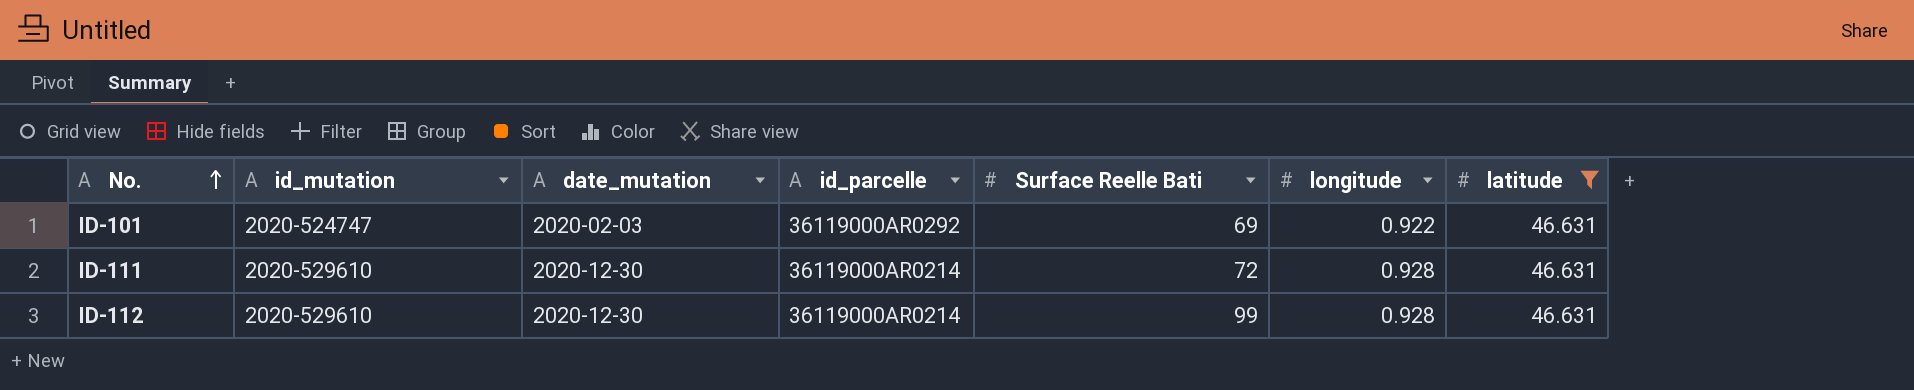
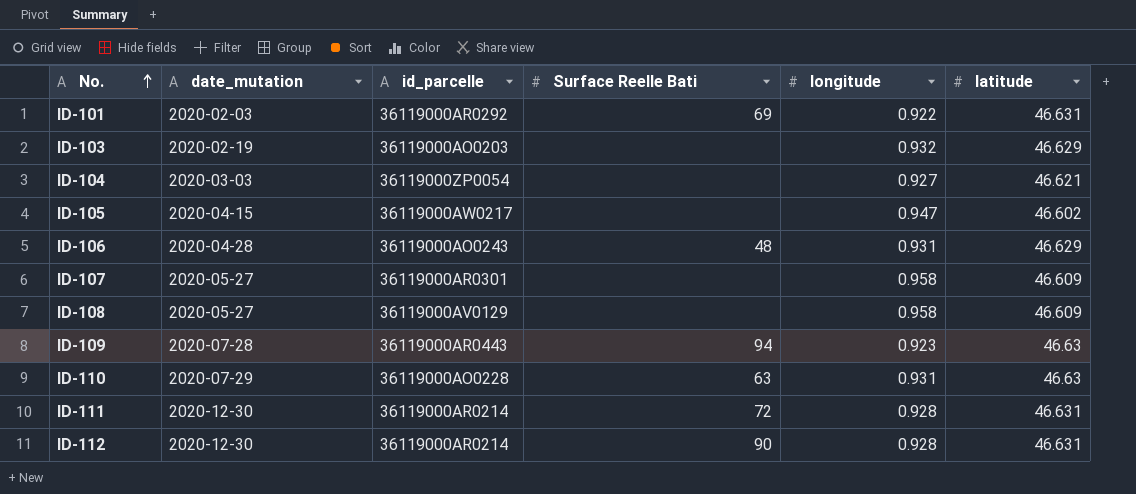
filter: latitude = 46.631 -> none
column id_mutation | position: 2 -> none
ID-112 | Surface Reelle Bati: 99 -> 90

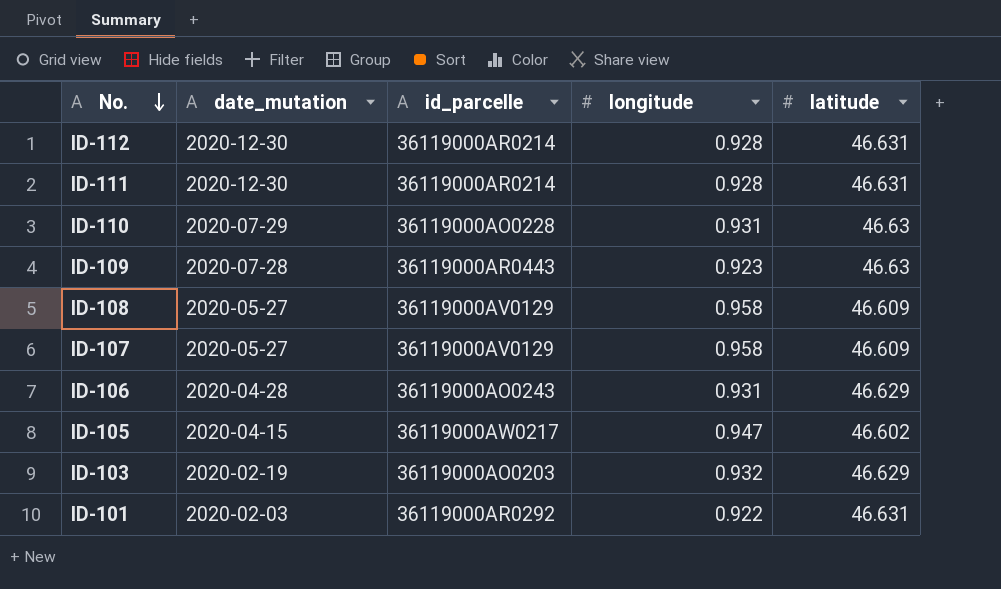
row order: No. ascending -> No. descending
column Surface Reelle Bati | position: 4 -> none
row ID-104: 2020-03-03 | 36119000ZP0054 | none | 0.927 | 46.621 -> none
ID-107 | id_parcelle: 36119000AR0301 -> 36119000AV0129

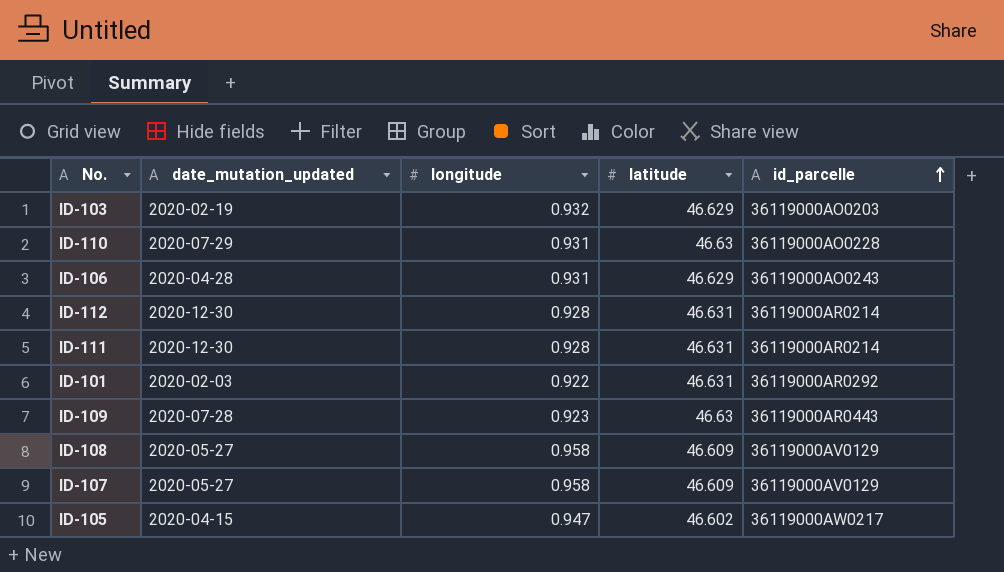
row order: No. descending -> id_parcelle ascending
column name: date_mutation -> date_mutation_updated
column id_parcelle | position: 3 -> 5

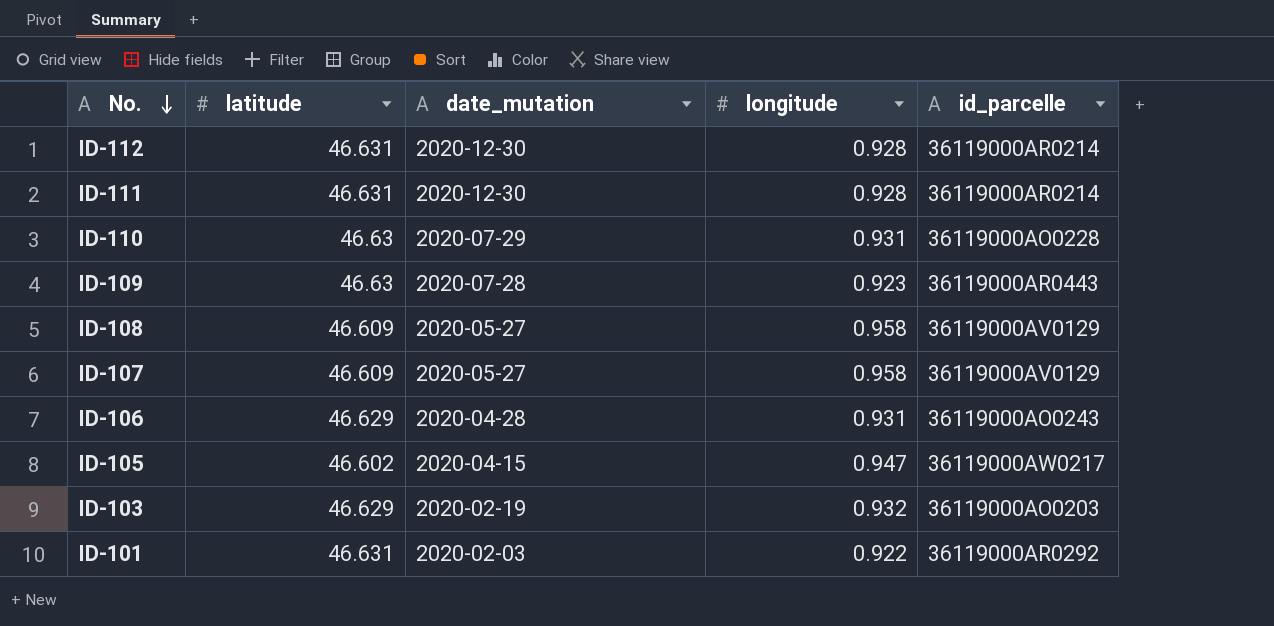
row order: id_parcelle ascending -> No. descending
column latitude | position: 4 -> 2
column name: date_mutation_updated -> date_mutation

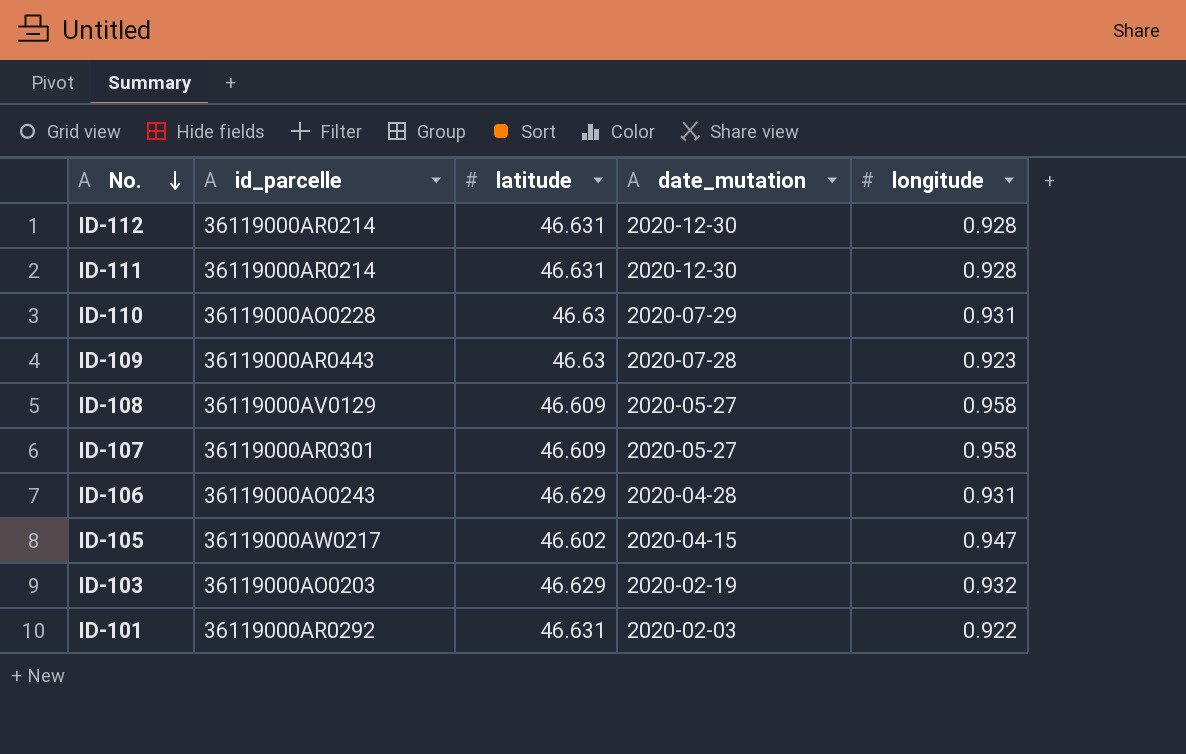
column id_parcelle | position: 5 -> 2
ID-107 | id_parcelle: 36119000AV0129 -> 36119000AR0301

